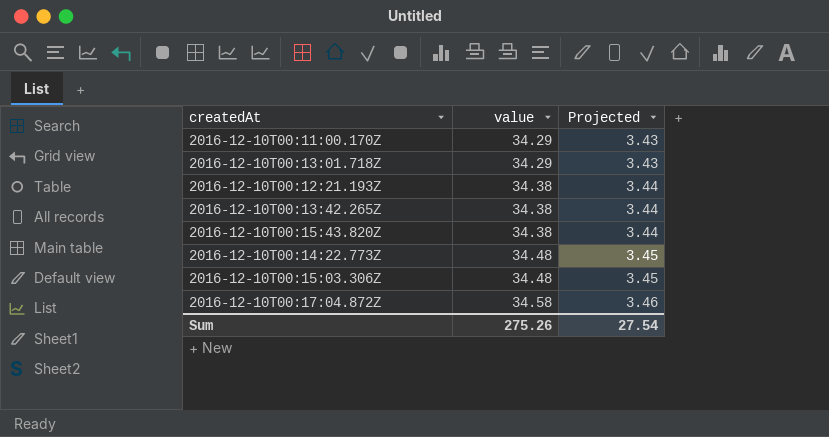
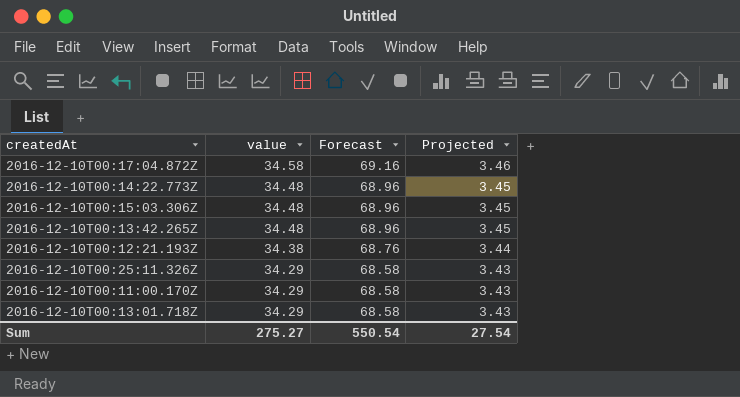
row order: value ascending -> value descending
column Forecast | formula: none -> [value] * 2
row 2016-12-10T00:15:43.820Z: 34.38 | 3.44 -> none
2016-12-10T00:13:42.265Z | value: 34.38 -> 34.48
2016-12-10T00:13:42.265Z | Projected: 3.44 -> 3.45
row 2016-12-10T00:25:11.326Z: none -> 34.29 | 68.58 | 3.43
Sum | value: 275.26 -> 275.27

